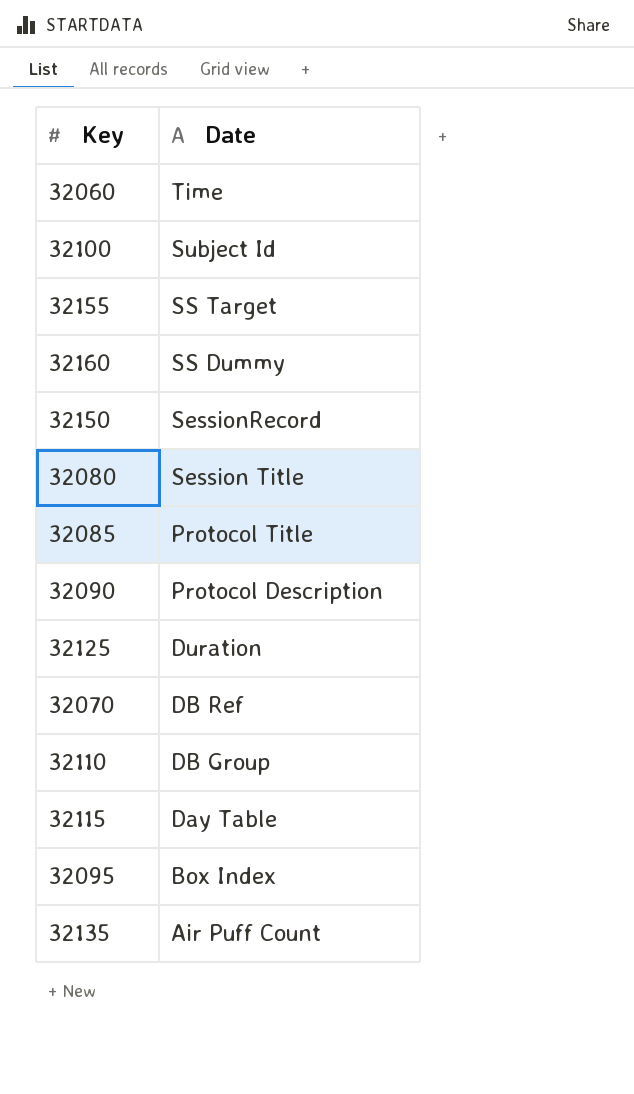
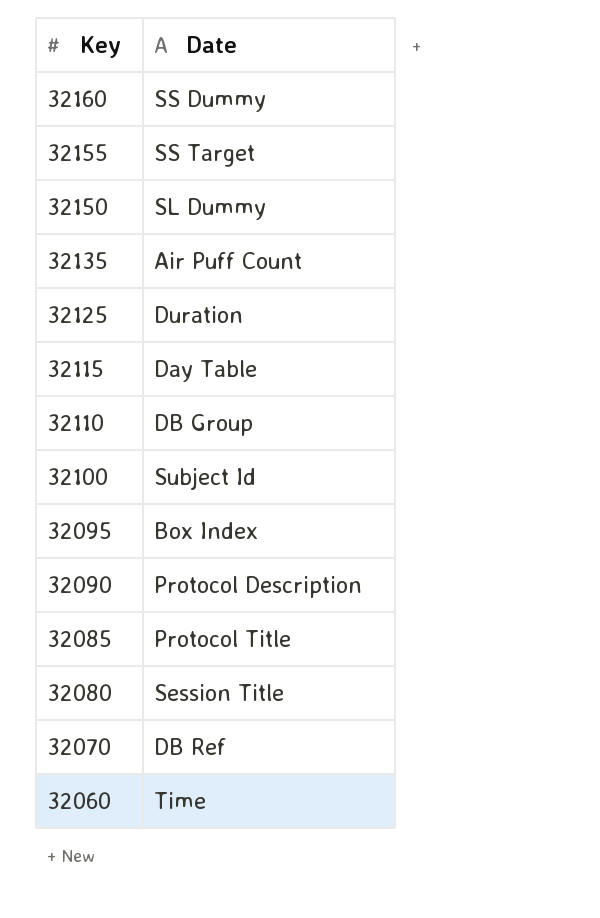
row order: Date descending -> Key descending
32150 | Date: SessionRecord -> SL Dummy

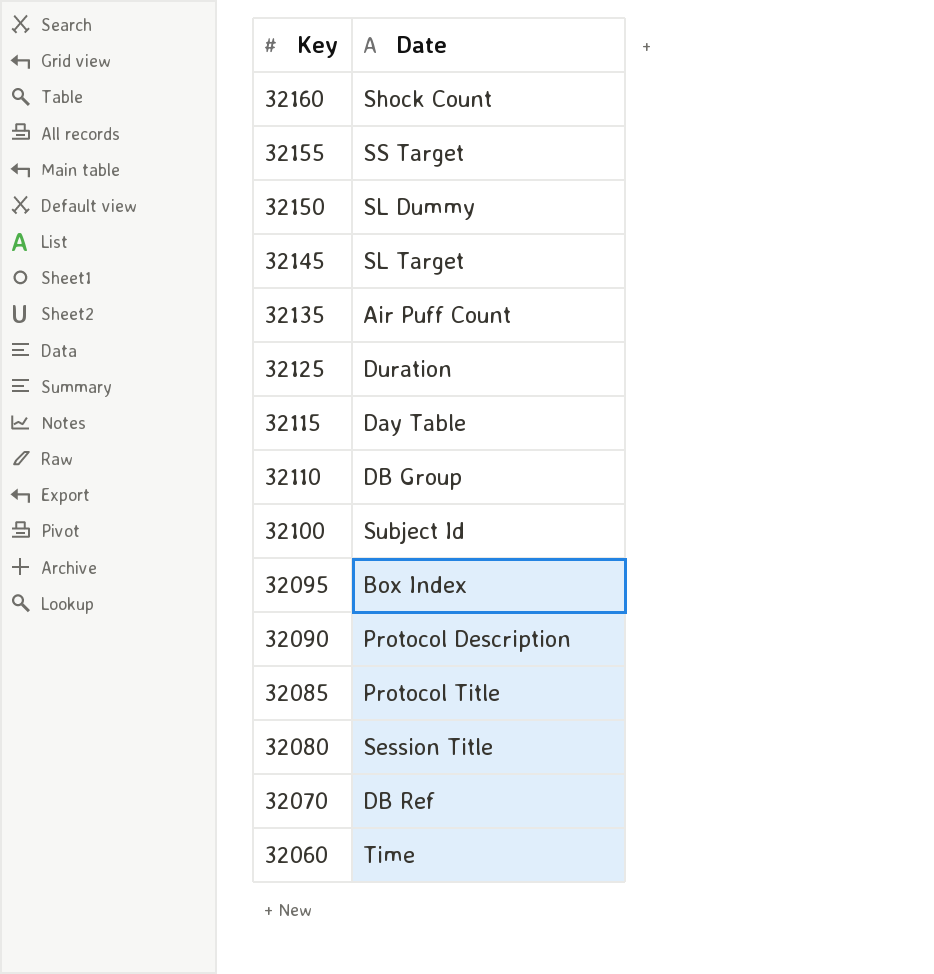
32160 | Date: SS Dummy -> Shock Count
row 32145: none -> SL Target

